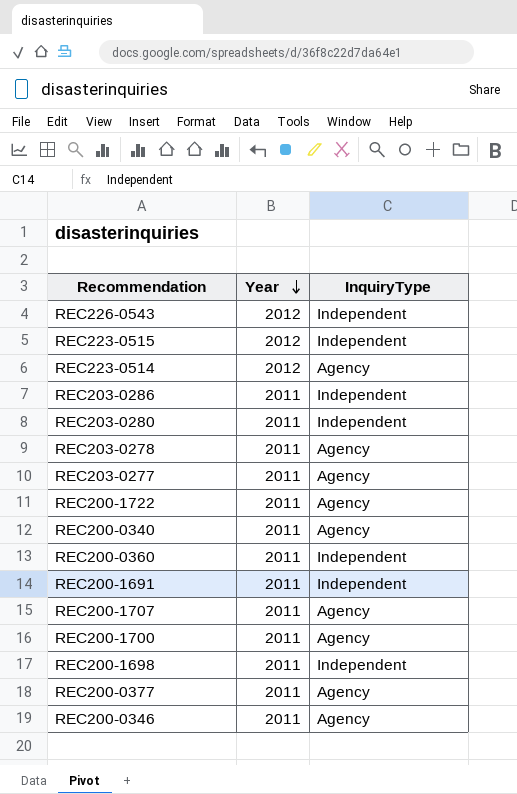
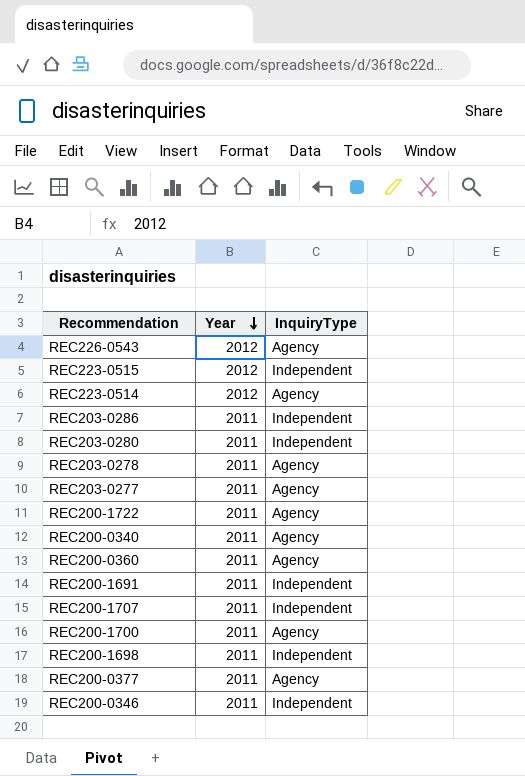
REC226-0543 | InquiryType: Independent -> Agency
REC200-0360 | InquiryType: Independent -> Agency
REC200-1707 | InquiryType: Agency -> Independent
REC200-0346 | InquiryType: Agency -> Independent

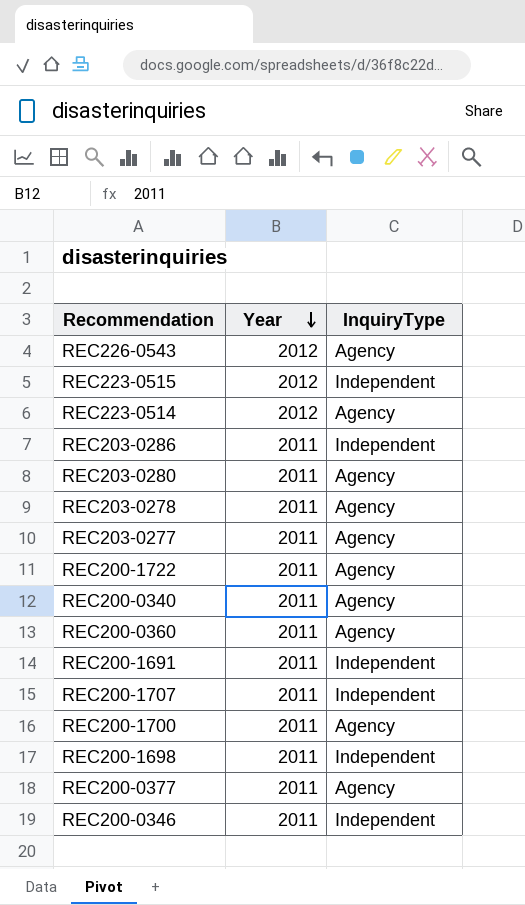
REC203-0280 | InquiryType: Independent -> Agency

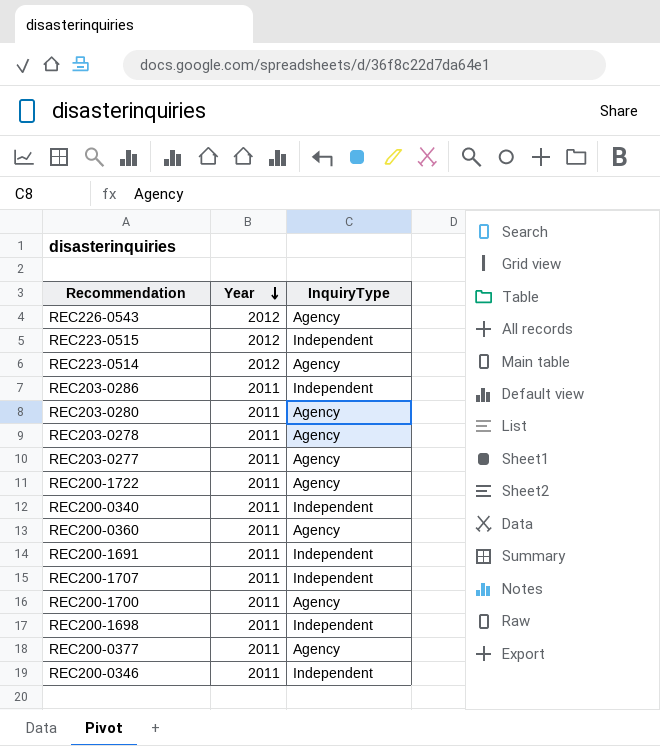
REC200-0340 | InquiryType: Agency -> Independent

